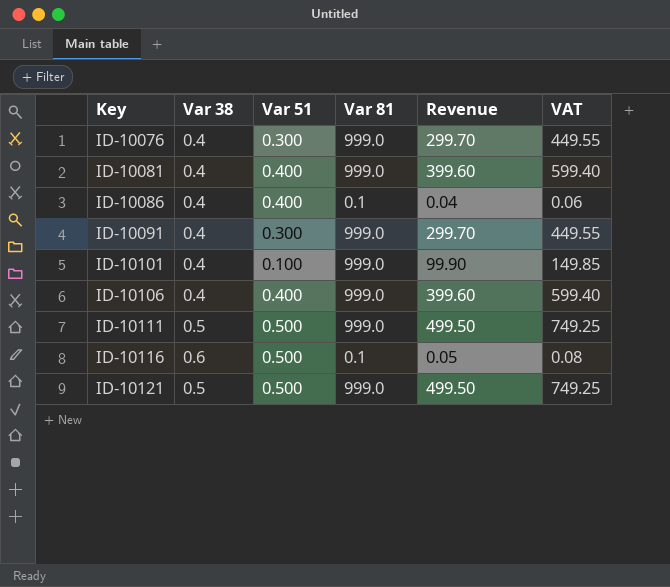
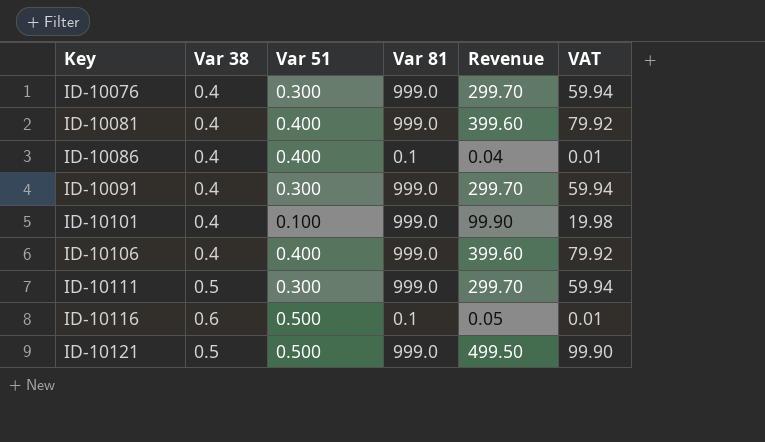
column VAT | formula: [Revenue] * 1.5 -> [Revenue] * 0.2
ID-10111 | Var 51: 0.500 -> 0.300
ID-10111 | Revenue: 499.50 -> 299.70

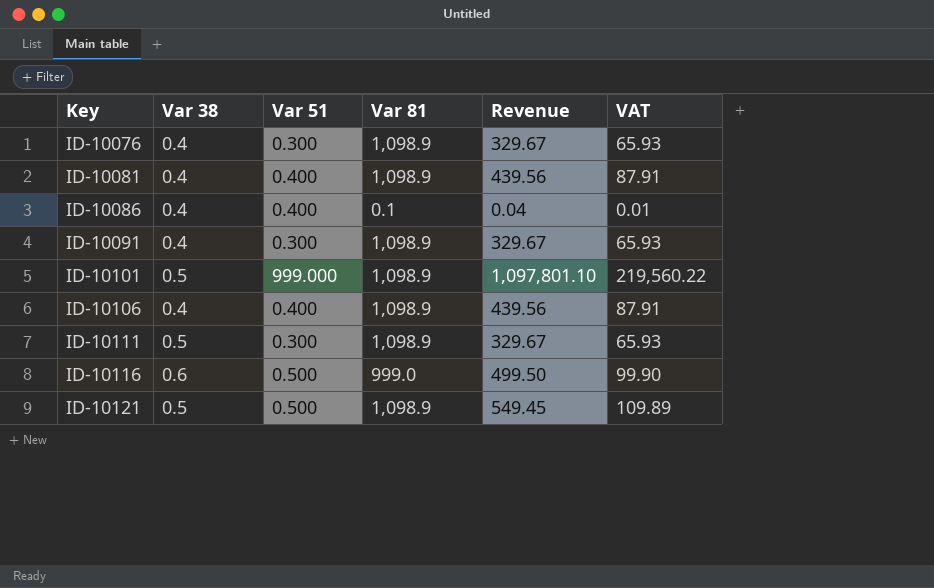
ID-10076 | Var 81: 999.0 -> 1,098.9
ID-10076 | Revenue: 299.70 -> 329.67
ID-10076 | VAT: 59.94 -> 65.93
ID-10081 | Var 81: 999.0 -> 1,098.9
ID-10081 | Revenue: 399.60 -> 439.56
ID-10081 | VAT: 79.92 -> 87.91
ID-10091 | Var 81: 999.0 -> 1,098.9
ID-10091 | Revenue: 299.70 -> 329.67
ID-10091 | VAT: 59.94 -> 65.93
ID-10101 | Var 38: 0.4 -> 0.5
ID-10101 | Var 51: 0.100 -> 999.000
ID-10101 | Var 81: 999.0 -> 1,098.9
ID-10101 | Revenue: 99.90 -> 1,097,801.10
ID-10101 | VAT: 19.98 -> 219,560.22
ID-10106 | Var 81: 999.0 -> 1,098.9
ID-10106 | Revenue: 399.60 -> 439.56
ID-10106 | VAT: 79.92 -> 87.91
ID-10111 | Var 81: 999.0 -> 1,098.9
ID-10111 | Revenue: 299.70 -> 329.67
ID-10111 | VAT: 59.94 -> 65.93
ID-10116 | Var 81: 0.1 -> 999.0
ID-10116 | Revenue: 0.05 -> 499.50
ID-10116 | VAT: 0.01 -> 99.90
ID-10121 | Var 81: 999.0 -> 1,098.9
ID-10121 | Revenue: 499.50 -> 549.45
ID-10121 | VAT: 99.90 -> 109.89

